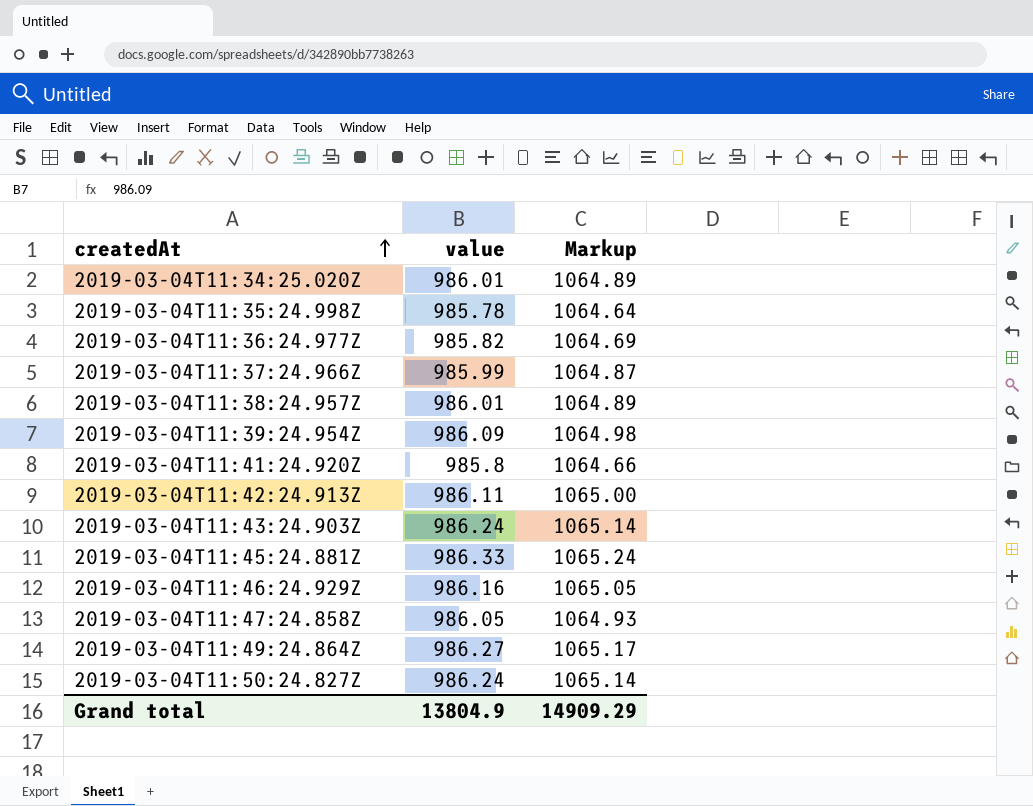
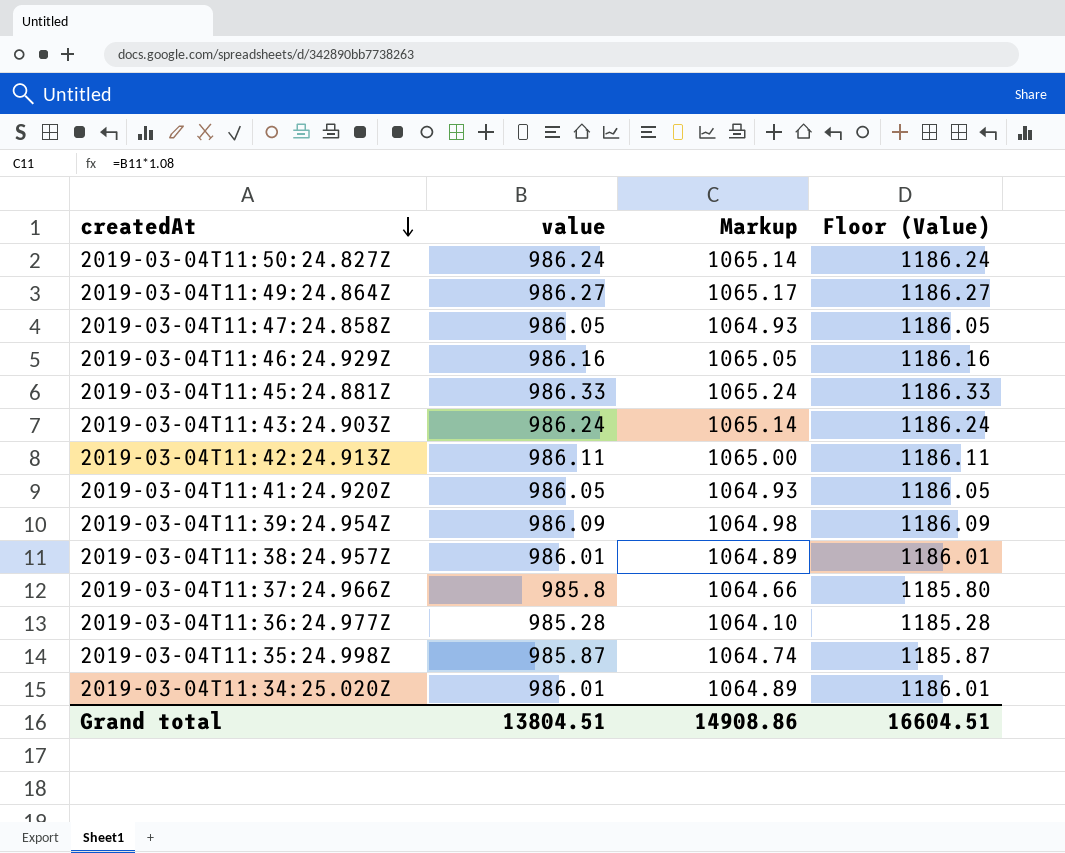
row order: createdAt ascending -> createdAt descending
column Floor (Value) | formula: none -> [value] + 200
2019-03-04T11:41:24.920Z | value: 985.8 -> 986.05
2019-03-04T11:41:24.920Z | Markup: 1064.66 -> 1064.93
2019-03-04T11:37:24.966Z | value: 985.99 -> 985.8
2019-03-04T11:37:24.966Z | Markup: 1064.87 -> 1064.66
2019-03-04T11:36:24.977Z | value: 985.82 -> 985.28
2019-03-04T11:36:24.977Z | Markup: 1064.69 -> 1064.10
2019-03-04T11:35:24.998Z | value: 985.78 -> 985.87
2019-03-04T11:35:24.998Z | Markup: 1064.64 -> 1064.74
Grand total | value: 13804.9 -> 13804.51
Grand total | Markup: 14909.29 -> 14908.86

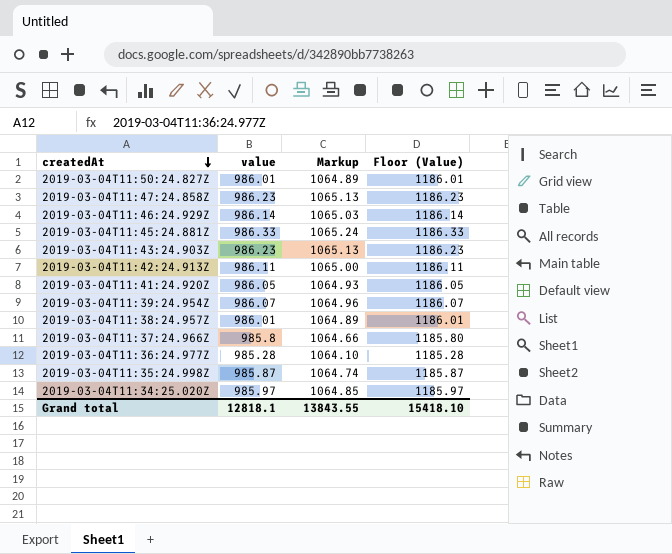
row 2019-03-04T11:49:24.864Z: 986.27 | 1065.17 | 1186.27 -> none
2019-03-04T11:50:24.827Z | value: 986.24 -> 986.01
2019-03-04T11:50:24.827Z | Markup: 1065.14 -> 1064.89
2019-03-04T11:50:24.827Z | Floor (Value): 1186.24 -> 1186.01
2019-03-04T11:47:24.858Z | value: 986.05 -> 986.23
2019-03-04T11:47:24.858Z | Markup: 1064.93 -> 1065.13
2019-03-04T11:47:24.858Z | Floor (Value): 1186.05 -> 1186.23
2019-03-04T11:46:24.929Z | value: 986.16 -> 986.14
2019-03-04T11:46:24.929Z | Markup: 1065.05 -> 1065.03
2019-03-04T11:46:24.929Z | Floor (Value): 1186.16 -> 1186.14
2019-03-04T11:43:24.903Z | value: 986.24 -> 986.23
2019-03-04T11:43:24.903Z | Markup: 1065.14 -> 1065.13
2019-03-04T11:43:24.903Z | Floor (Value): 1186.24 -> 1186.23
2019-03-04T11:39:24.954Z | value: 986.09 -> 986.07
2019-03-04T11:39:24.954Z | Markup: 1064.98 -> 1064.96
2019-03-04T11:39:24.954Z | Floor (Value): 1186.09 -> 1186.07
2019-03-04T11:34:25.020Z | value: 986.01 -> 985.97
2019-03-04T11:34:25.020Z | Markup: 1064.89 -> 1064.85
2019-03-04T11:34:25.020Z | Floor (Value): 1186.01 -> 1185.97
Grand total | value: 13804.51 -> 12818.1
Grand total | Markup: 14908.86 -> 13843.55
Grand total | Floor (Value): 16604.51 -> 15418.10

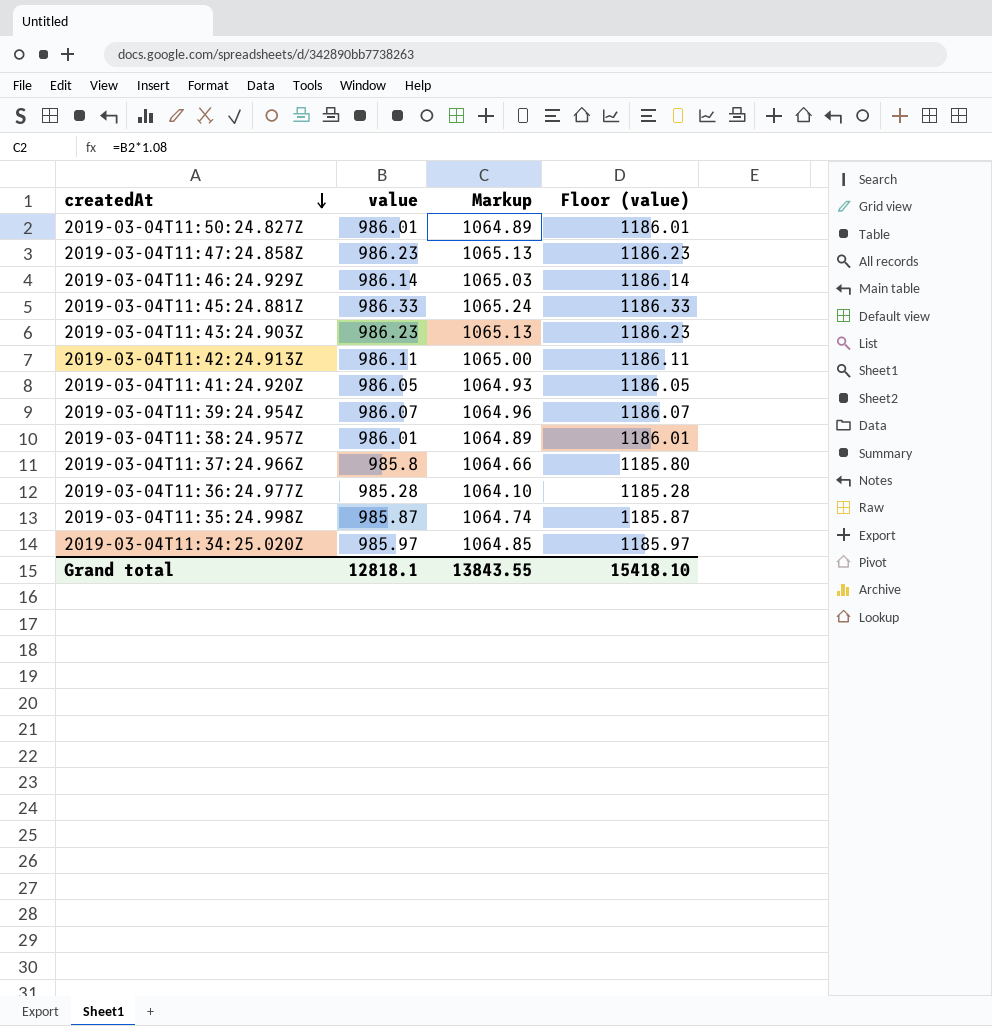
column name: Floor (Value) -> Floor (value)

